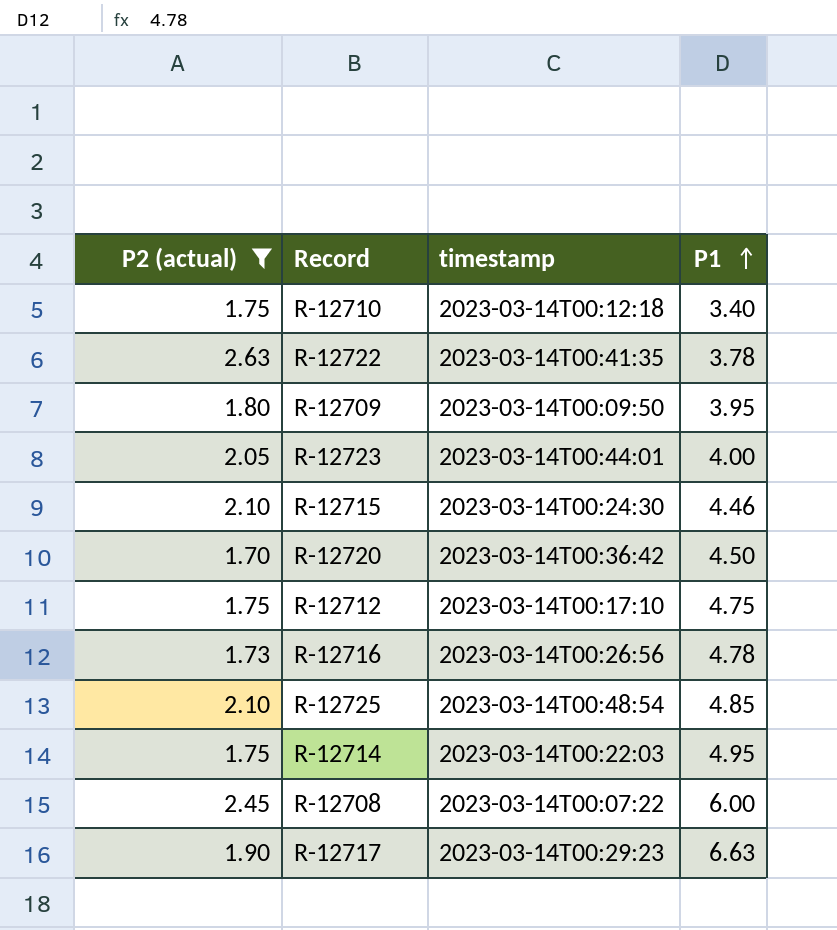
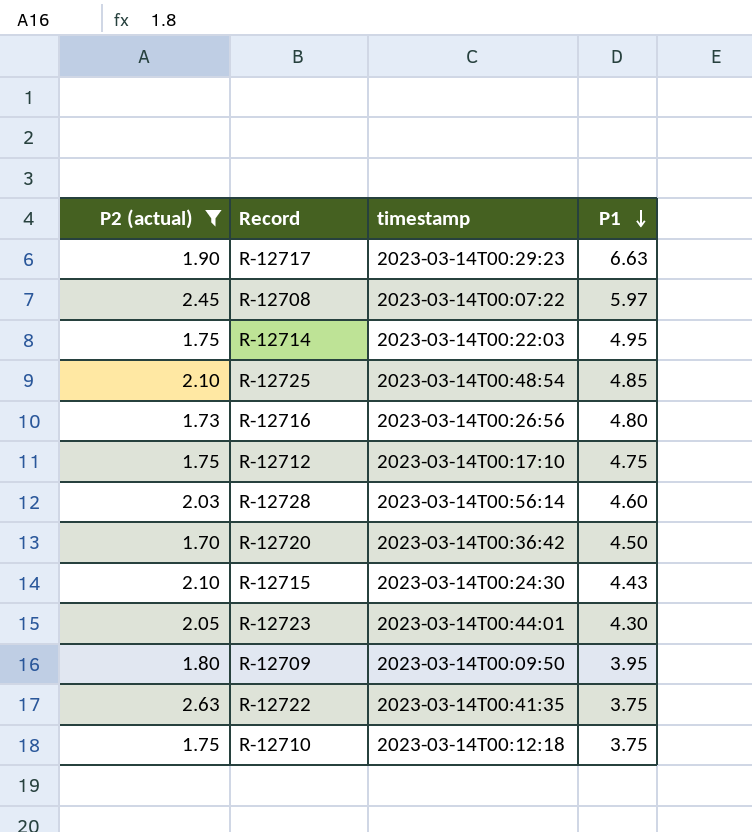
row order: P1 ascending -> P1 descending
R-12708 | P1: 6.00 -> 5.97
R-12716 | P1: 4.78 -> 4.80
row R-12728: none -> 2.03 | 2023-03-14T00:56:14 | 4.60
R-12715 | P1: 4.46 -> 4.43
R-12723 | P1: 4.00 -> 4.30
R-12722 | P1: 3.78 -> 3.75
R-12710 | P1: 3.40 -> 3.75

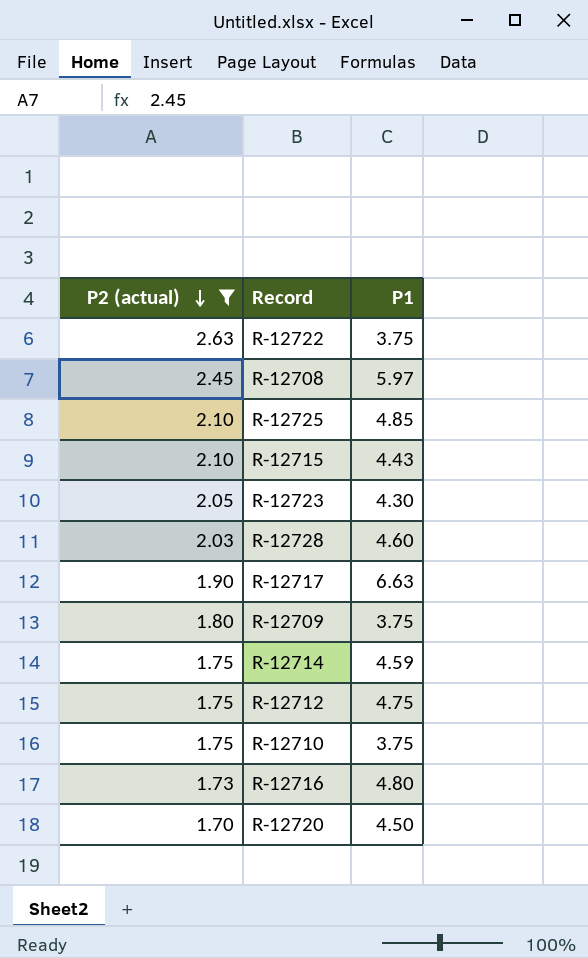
row order: P1 descending -> P2 (actual) descending
column timestamp | position: 3 -> none
R-12709 | P1: 3.95 -> 3.75
R-12714 | P1: 4.95 -> 4.59

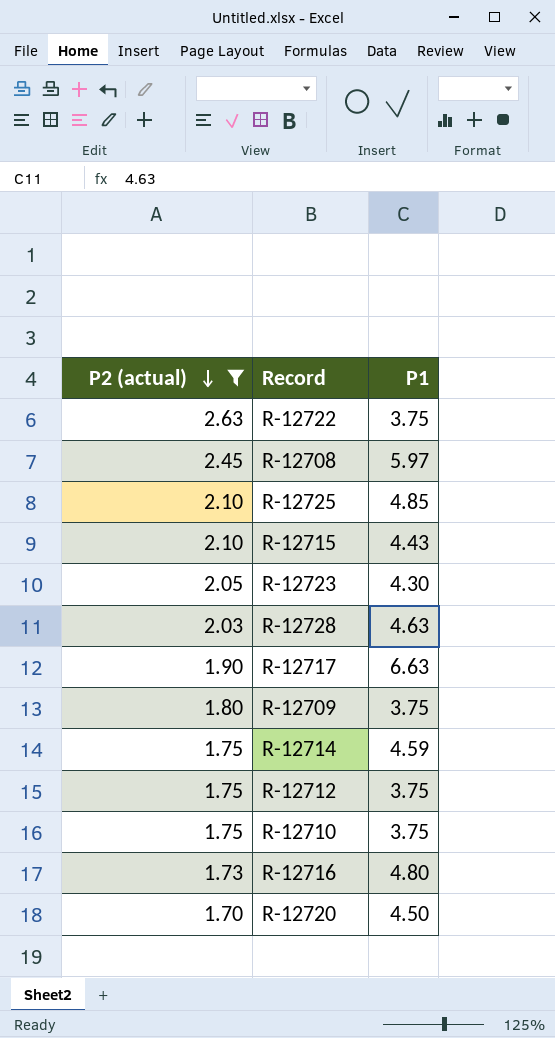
R-12728 | P1: 4.60 -> 4.63
R-12712 | P1: 4.75 -> 3.75

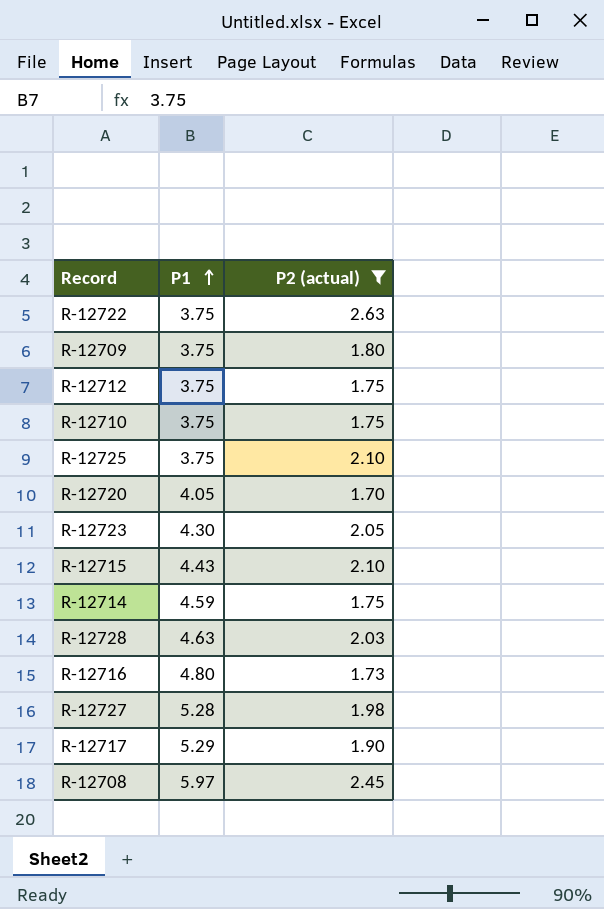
row order: P2 (actual) descending -> P1 ascending
column P2 (actual) | position: 1 -> 3
R-12725 | P1: 4.85 -> 3.75
R-12720 | P1: 4.50 -> 4.05
row R-12727: none -> 5.28 | 1.98
R-12717 | P1: 6.63 -> 5.29

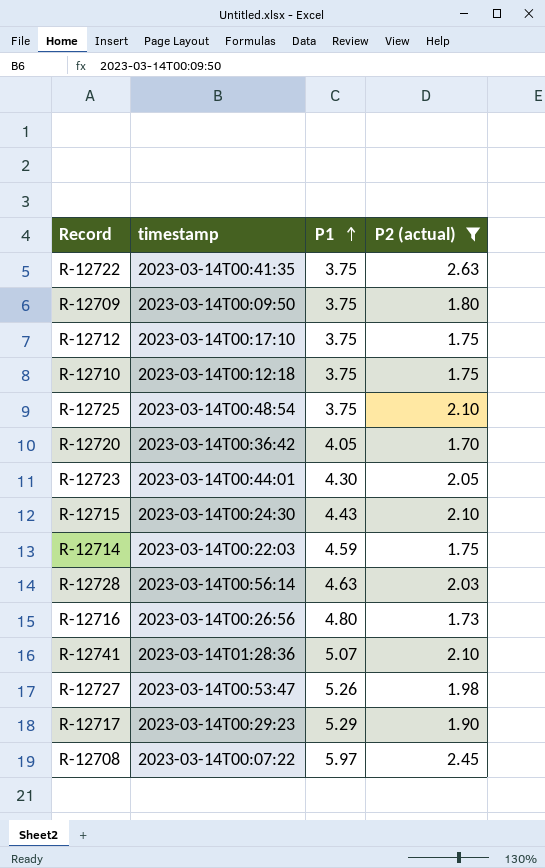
column timestamp | position: none -> 2
row R-12741: none -> 2023-03-14T01:28:36 | 5.07 | 2.10
R-12727 | P1: 5.28 -> 5.26

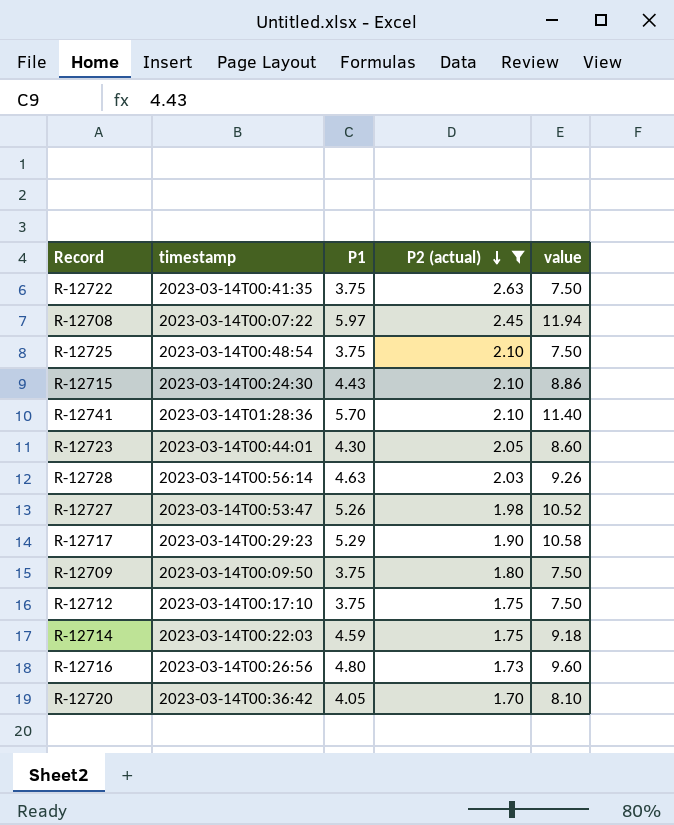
row order: P1 ascending -> P2 (actual) descending
column value | formula: none -> [P1] * 2
row R-12710: 2023-03-14T00:12:18 | 3.75 | 1.75 -> none
R-12741 | P1: 5.07 -> 5.70

